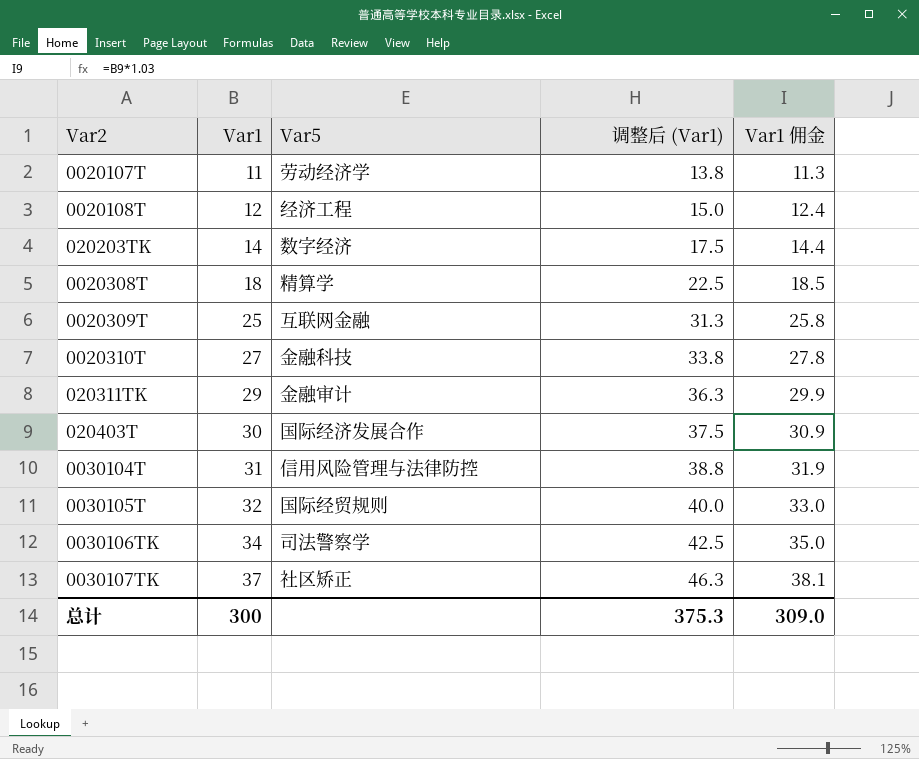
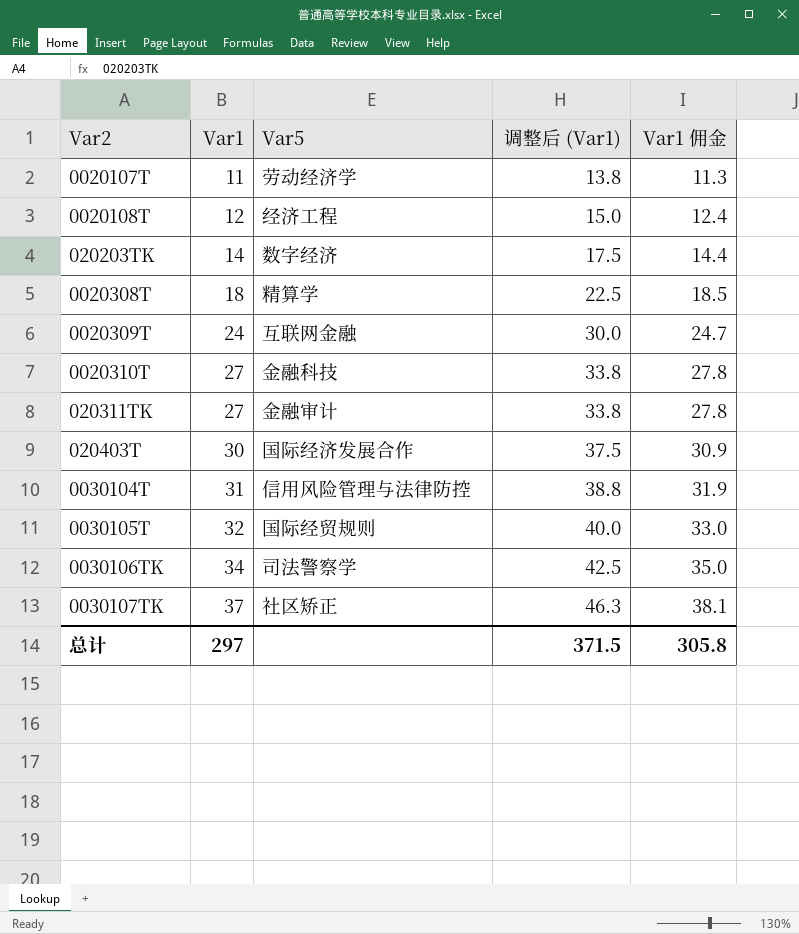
0020309T | Var1: 25 -> 24
0020309T | 调整后 (Var1): 31.3 -> 30.0
0020309T | Var1 佣金: 25.8 -> 24.7
020311TK | Var1: 29 -> 27
020311TK | 调整后 (Var1): 36.3 -> 33.8
020311TK | Var1 佣金: 29.9 -> 27.8
总计 | Var1: 300 -> 297
总计 | 调整后 (Var1): 375.3 -> 371.5
总计 | Var1 佣金: 309.0 -> 305.8

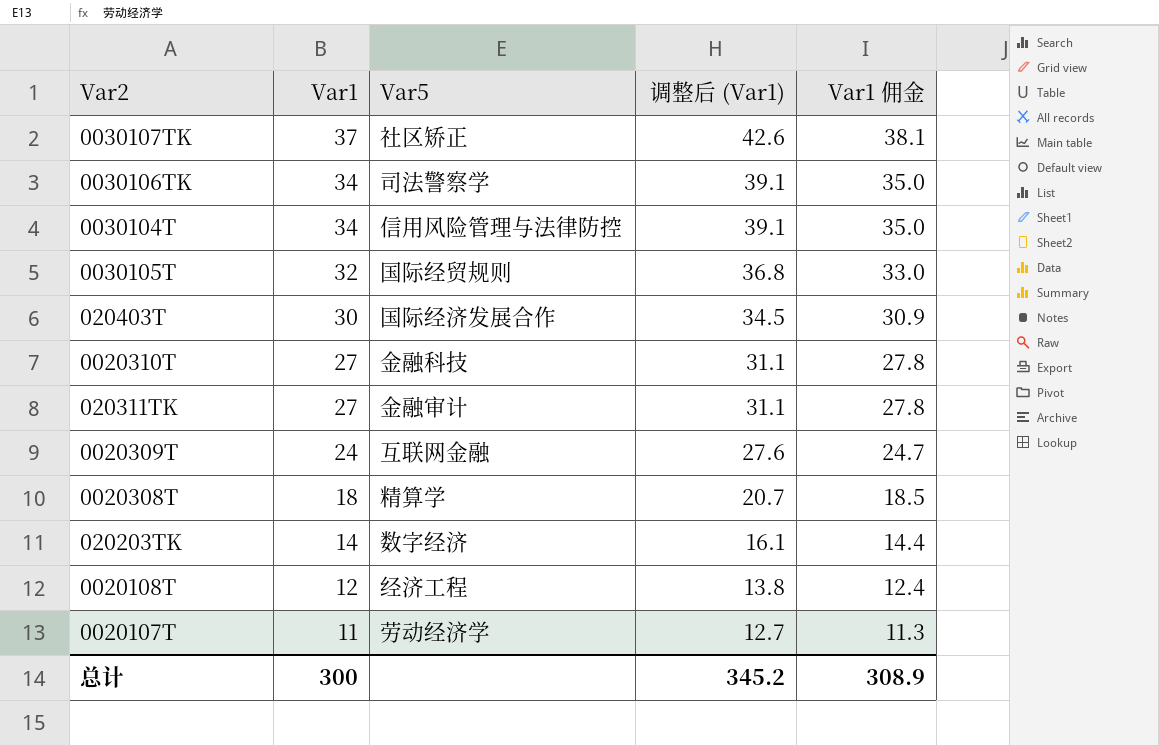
row order: Var2 ascending -> Var1 descending
column 调整后 (Var1) | formula: [Var1] * 1.25 -> [Var1] * 1.15
0030104T | Var1: 31 -> 34
0030104T | Var1 佣金: 31.9 -> 35.0
总计 | Var1: 297 -> 300
总计 | 调整后 (Var1): 371.5 -> 345.2
总计 | Var1 佣金: 305.8 -> 308.9

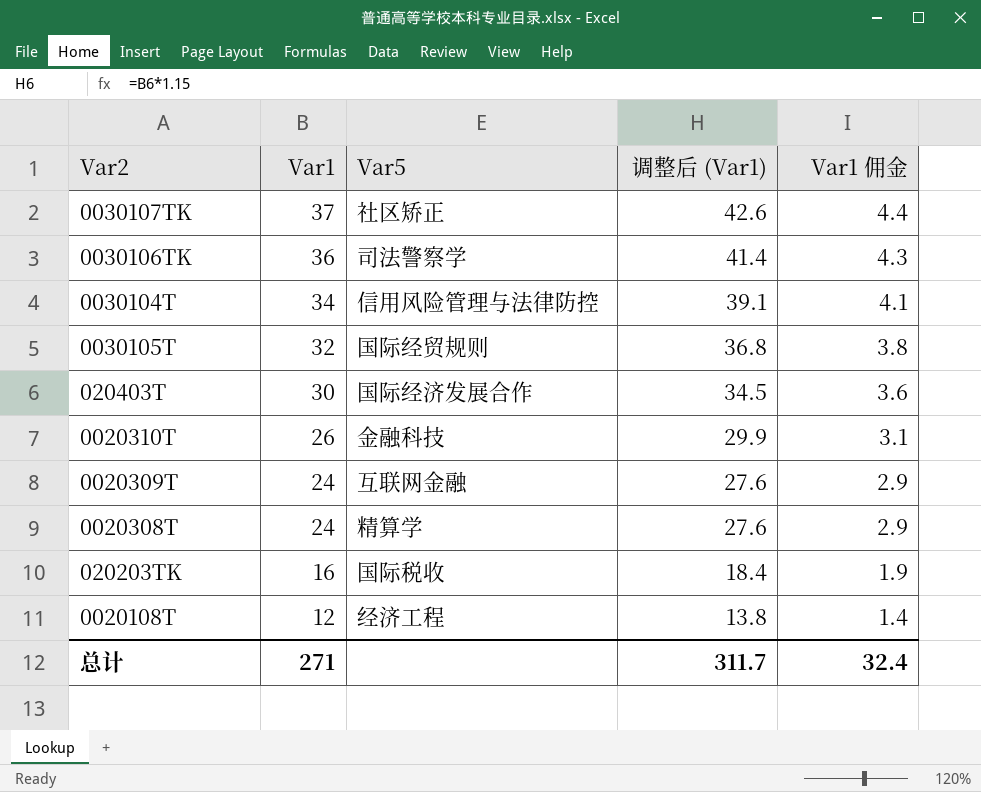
column Var1 佣金 | formula: [Var1] * 1.03 -> [Var1] * 0.12
row 020311TK: 27 | 金融审计 | 31.1 | 27.8 -> none
row 0020107T: 11 | 劳动经济学 | 12.7 | 11.3 -> none
0030106TK | Var1: 34 -> 36
0030106TK | 调整后 (Var1): 39.1 -> 41.4
0020310T | Var1: 27 -> 26
0020310T | 调整后 (Var1): 31.1 -> 29.9
0020308T | Var1: 18 -> 24
0020308T | 调整后 (Var1): 20.7 -> 27.6
020203TK | Var1: 14 -> 16
020203TK | Var5: 数字经济 -> 国际税收
020203TK | 调整后 (Var1): 16.1 -> 18.4
总计 | Var1: 300 -> 271
总计 | 调整后 (Var1): 345.2 -> 311.7
总计 | Var1 佣金: 308.9 -> 32.4

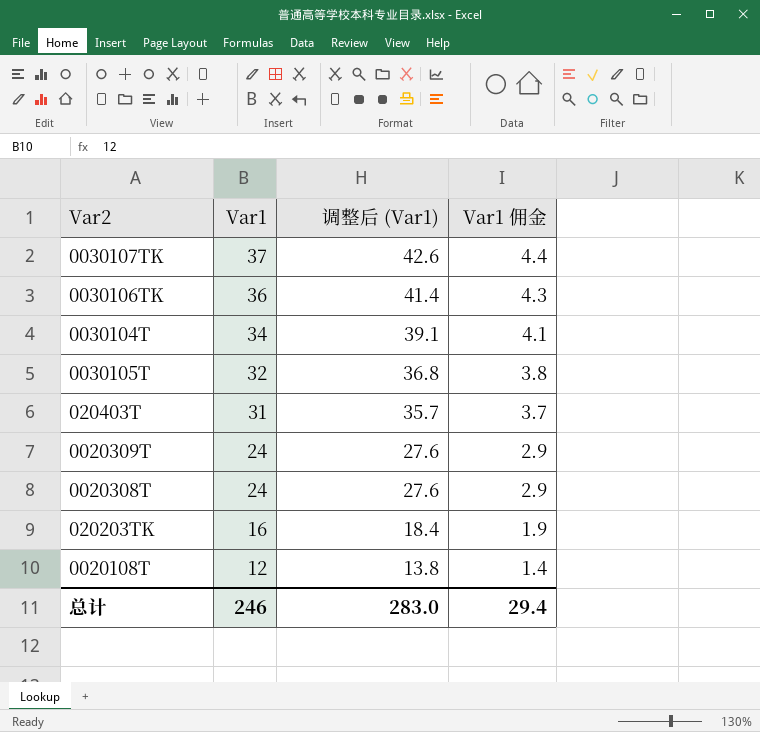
column Var5 | position: 3 -> none
row 0020310T: 26 | 金融科技 | 29.9 | 3.1 -> none
020403T | Var1: 30 -> 31
020403T | 调整后 (Var1): 34.5 -> 35.7
020403T | Var1 佣金: 3.6 -> 3.7
总计 | Var1: 271 -> 246
总计 | 调整后 (Var1): 311.7 -> 283.0
总计 | Var1 佣金: 32.4 -> 29.4

